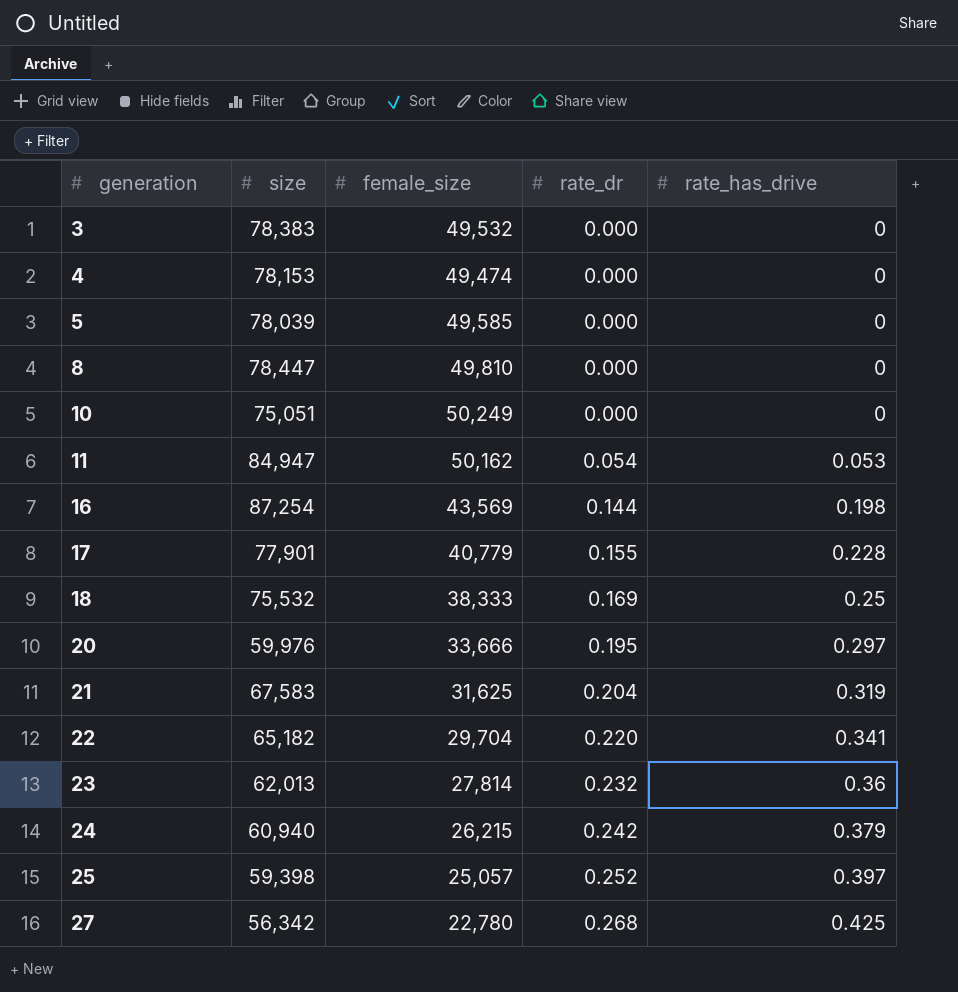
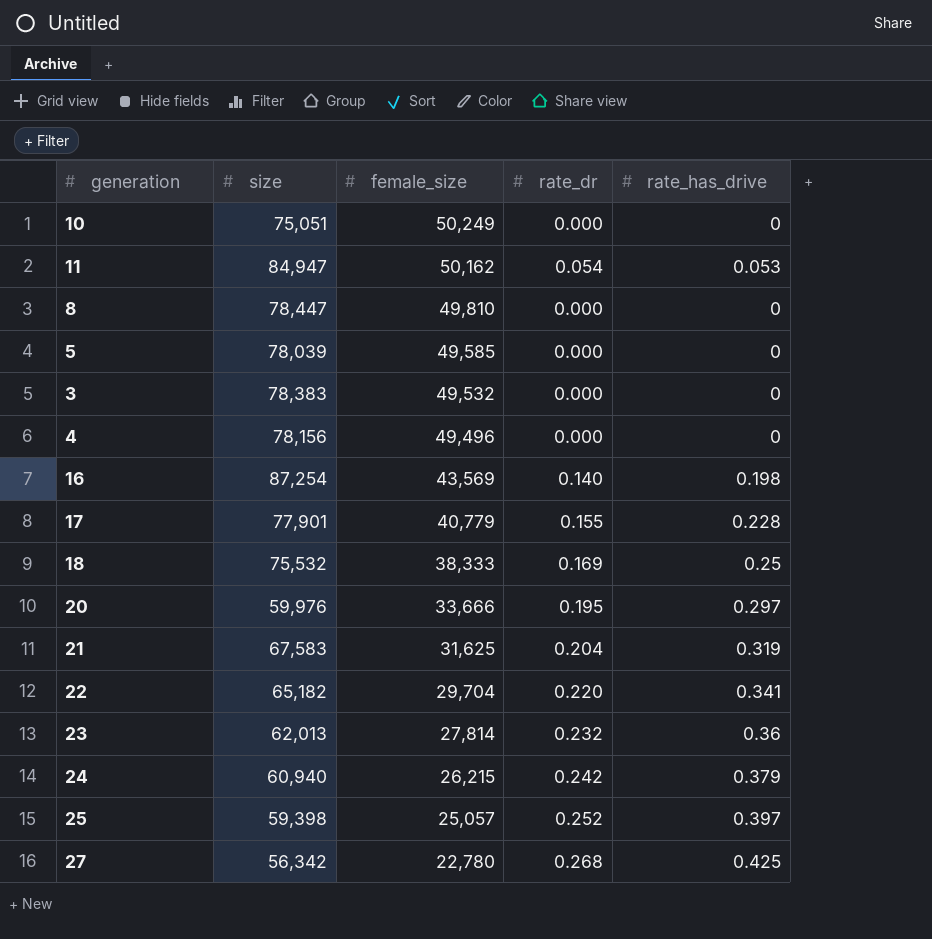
row order: generation ascending -> female_size descending
4 | size: 78,153 -> 78,156
4 | female_size: 49,474 -> 49,496
16 | rate_dr: 0.144 -> 0.140

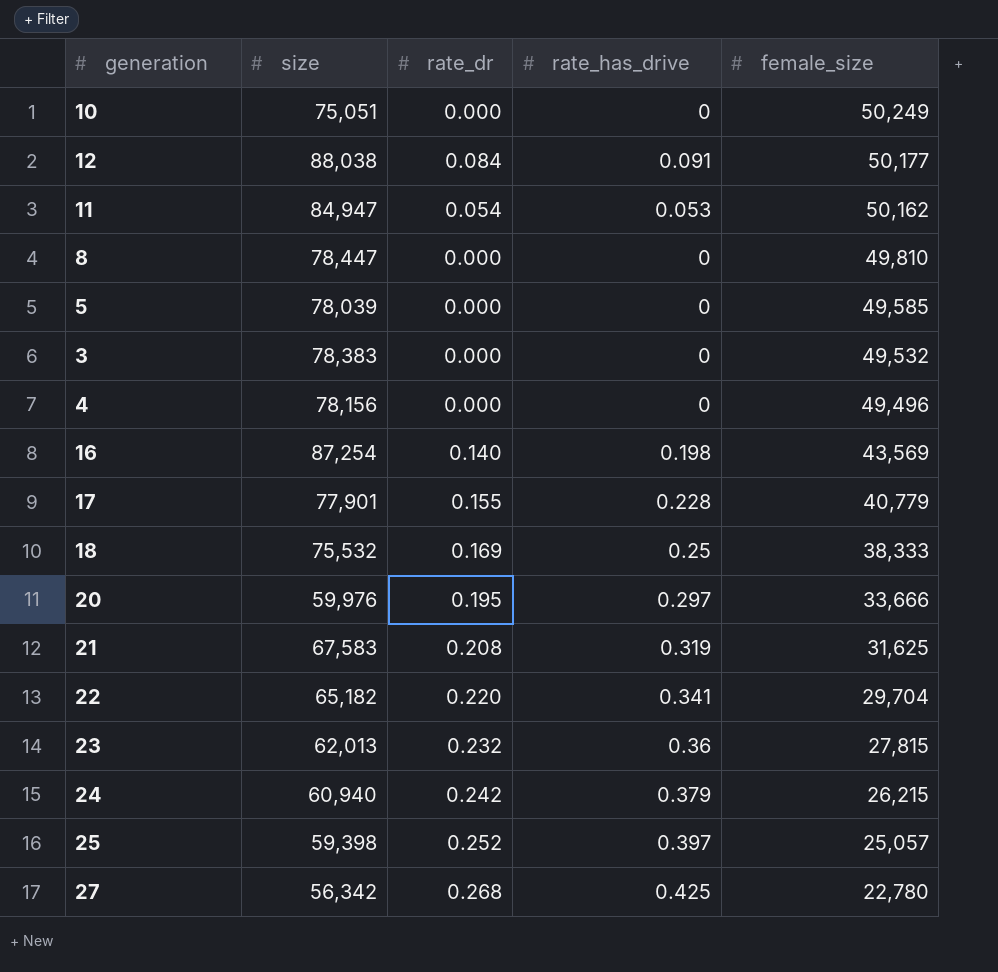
column female_size | position: 3 -> 5
row 12: none -> 88,038 | 0.084 | 0.091 | 50,177
21 | rate_dr: 0.204 -> 0.208
23 | female_size: 27,814 -> 27,815

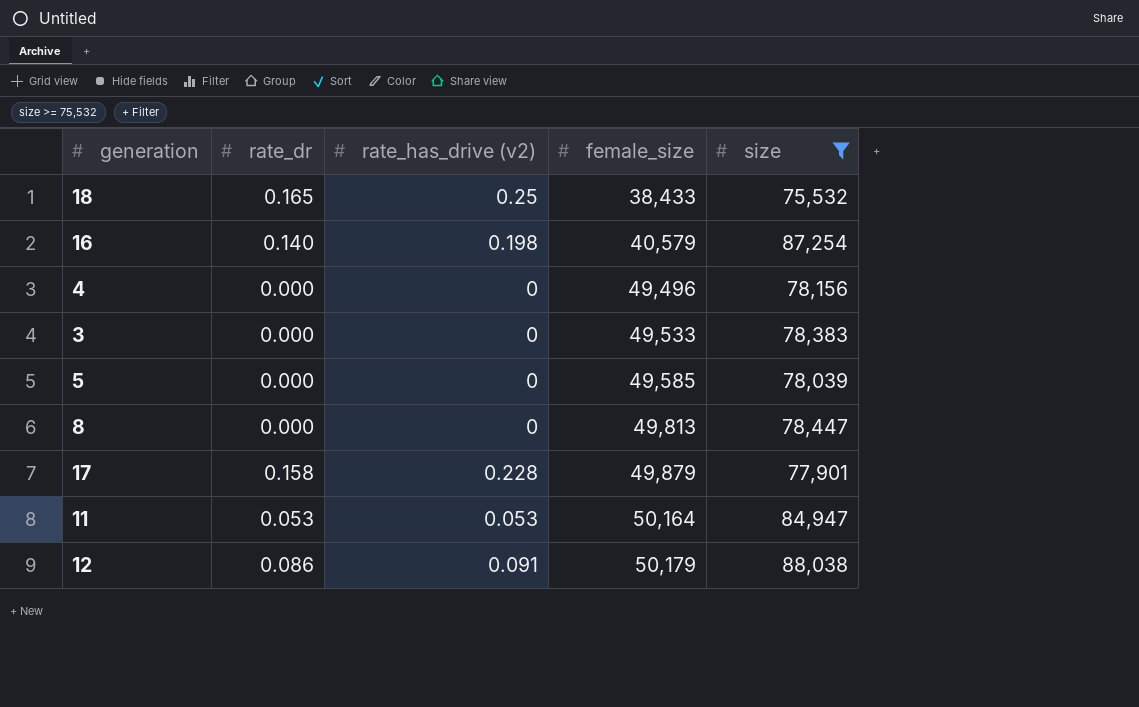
filter: none -> size >= 75,532
row order: female_size descending -> female_size ascending
column name: rate_has_drive -> rate_has_drive (v2)
column size | position: 2 -> 5
18 | rate_dr: 0.169 -> 0.165
18 | female_size: 38,333 -> 38,433
16 | female_size: 43,569 -> 40,579
3 | female_size: 49,532 -> 49,533
8 | female_size: 49,810 -> 49,813
17 | rate_dr: 0.155 -> 0.158
17 | female_size: 40,779 -> 49,879
11 | rate_dr: 0.054 -> 0.053
11 | female_size: 50,162 -> 50,164
12 | rate_dr: 0.084 -> 0.086
12 | female_size: 50,177 -> 50,179

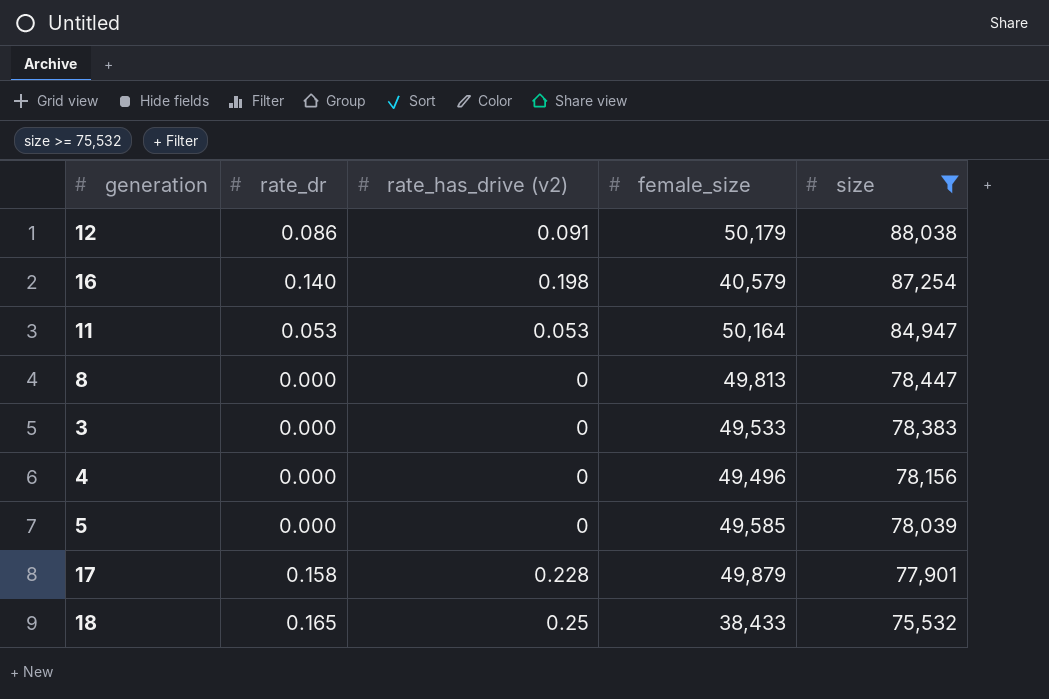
row order: female_size ascending -> size descending

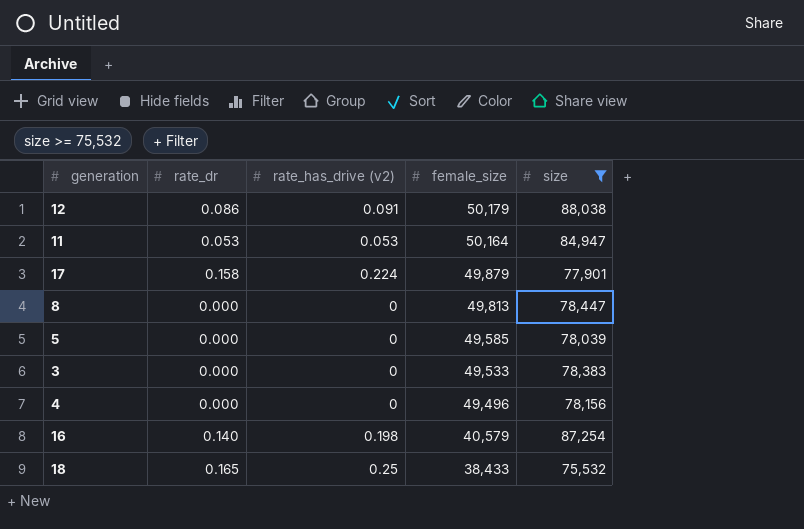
row order: size descending -> female_size descending
17 | rate_has_drive (v2): 0.228 -> 0.224

